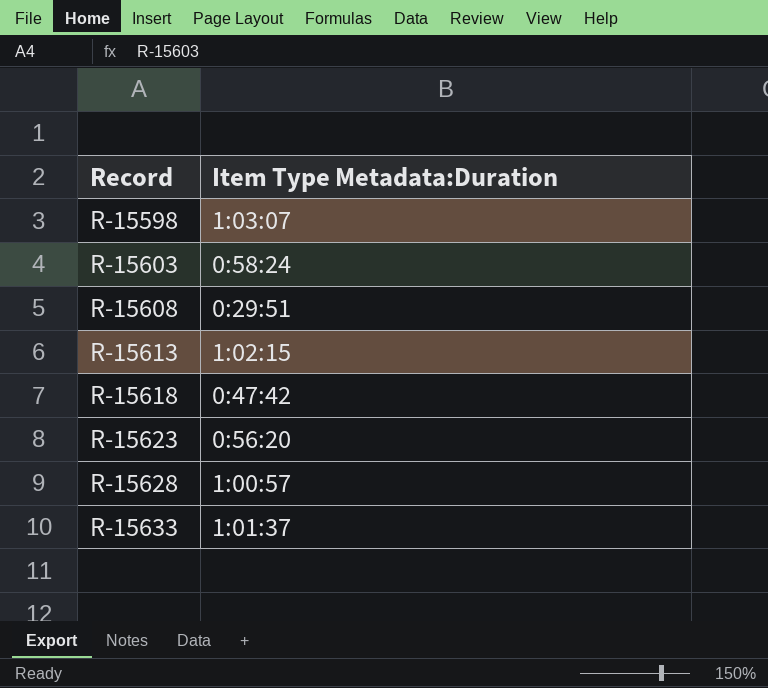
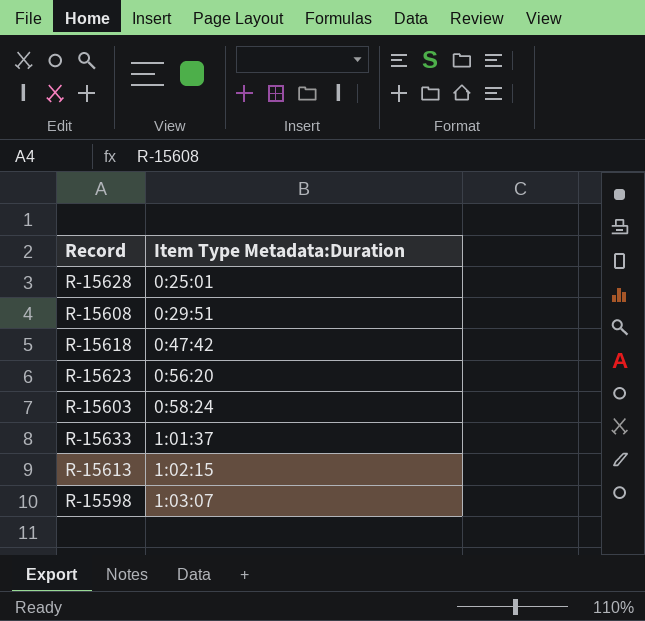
row order: Record ascending -> Item Type Metadata:Duration ascending
R-15628 | Item Type Metadata:Duration: 1:00:57 -> 0:25:01

